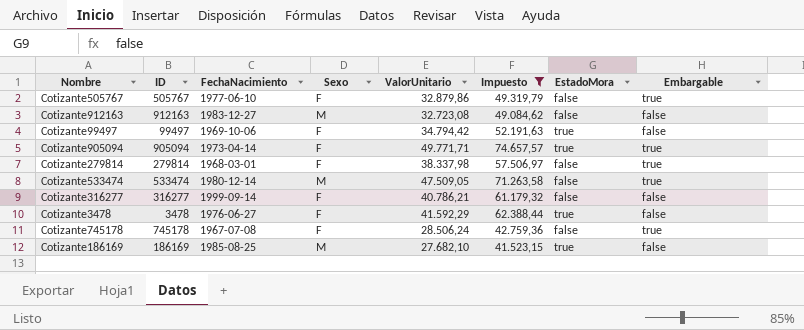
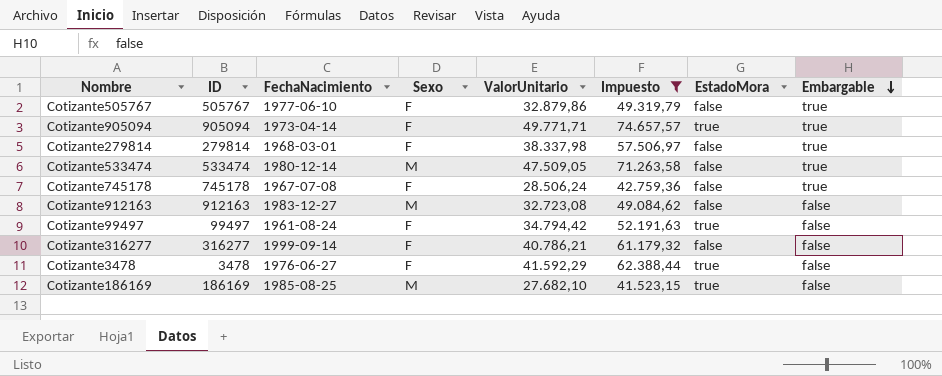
row order: none -> Embargable descending
Cotizante99497 | FechaNacimiento: 1969-10-06 -> 1961-08-24

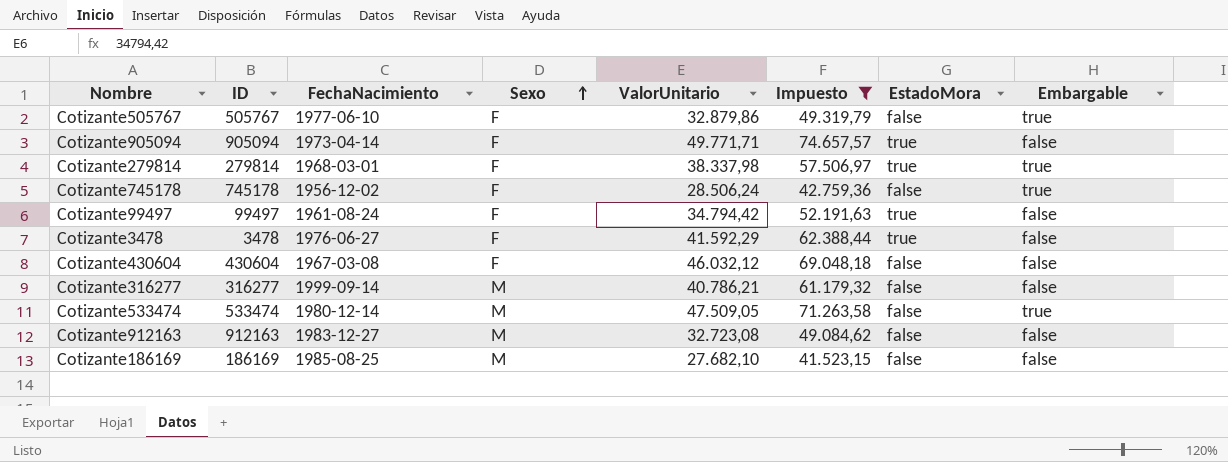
row order: Embargable descending -> Sexo ascending
Cotizante905094 | Embargable: true -> false
Cotizante279814 | EstadoMora: false -> true
Cotizante745178 | FechaNacimiento: 1967-07-08 -> 1956-12-02
row Cotizante430604: none -> 430604 | 1967-03-08 | F | 46.032,12 | 69.048,18 | false | false
Cotizante316277 | Sexo: F -> M
Cotizante186169 | EstadoMora: true -> false

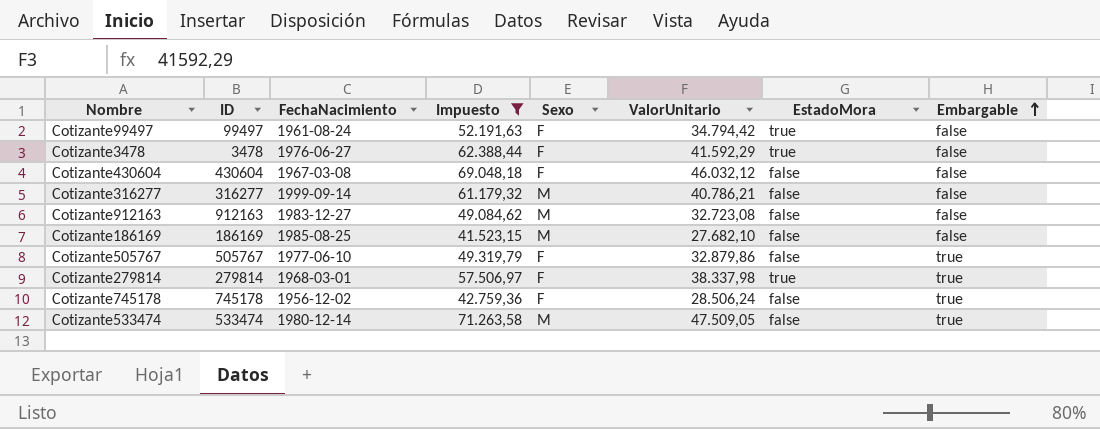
row order: Sexo ascending -> Embargable ascending
column Impuesto | position: 6 -> 4
row Cotizante905094: 905094 | 1973-04-14 | F | 49.771,71 | 74.657,57 | true | false -> none

